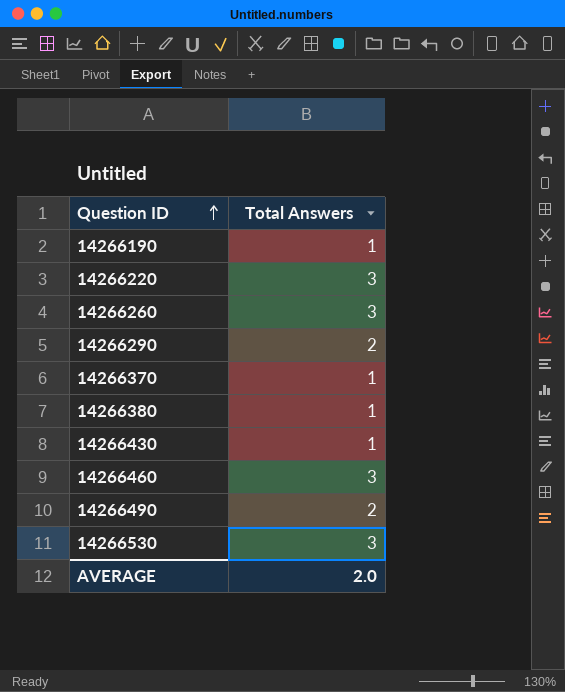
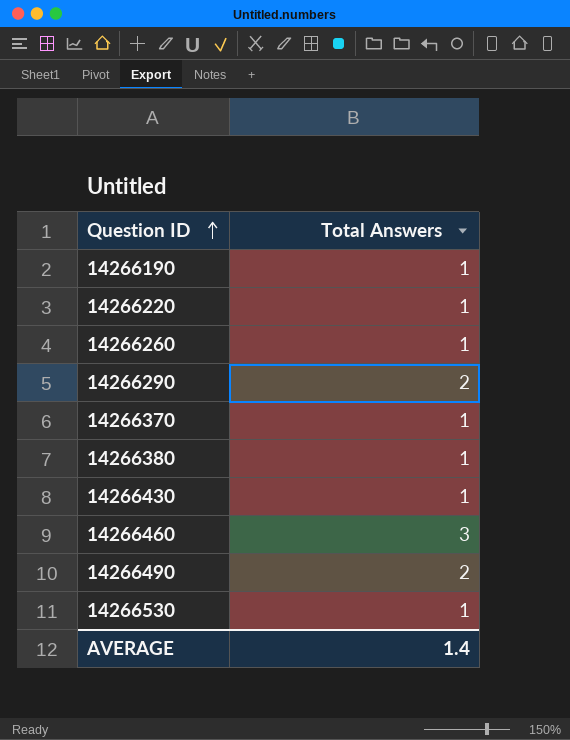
14266220 | Total Answers: 3 -> 1
14266260 | Total Answers: 3 -> 1
14266530 | Total Answers: 3 -> 1
AVERAGE | Total Answers: 2.0 -> 1.4

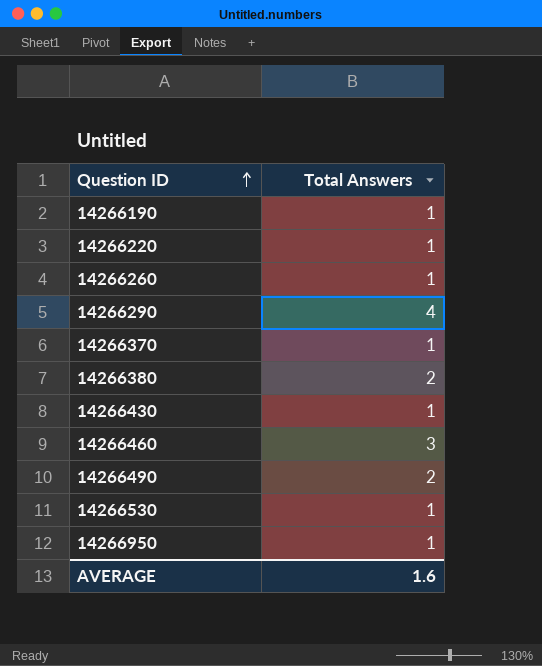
14266290 | Total Answers: 2 -> 4
14266380 | Total Answers: 1 -> 2
row 14266950: none -> 1
AVERAGE | Total Answers: 1.4 -> 1.6

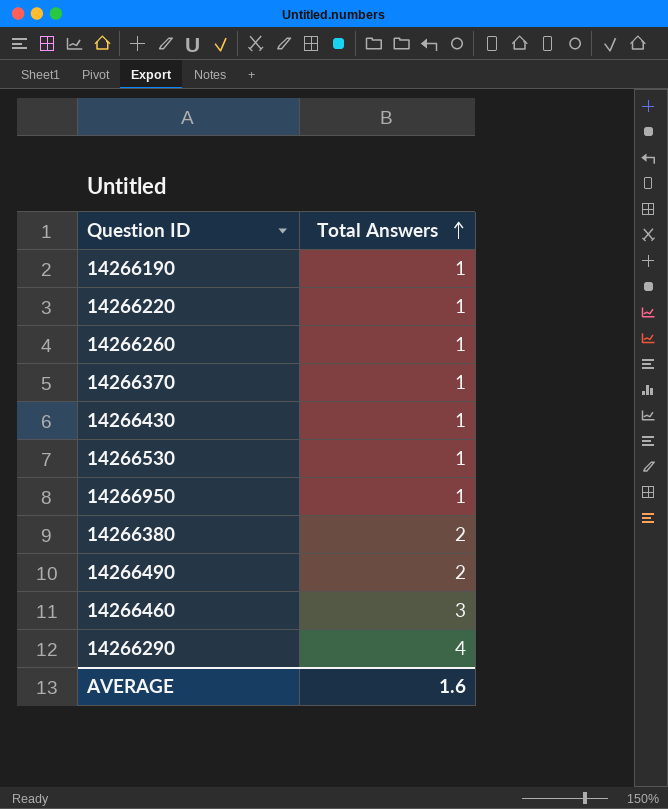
row order: Question ID ascending -> Total Answers ascending

